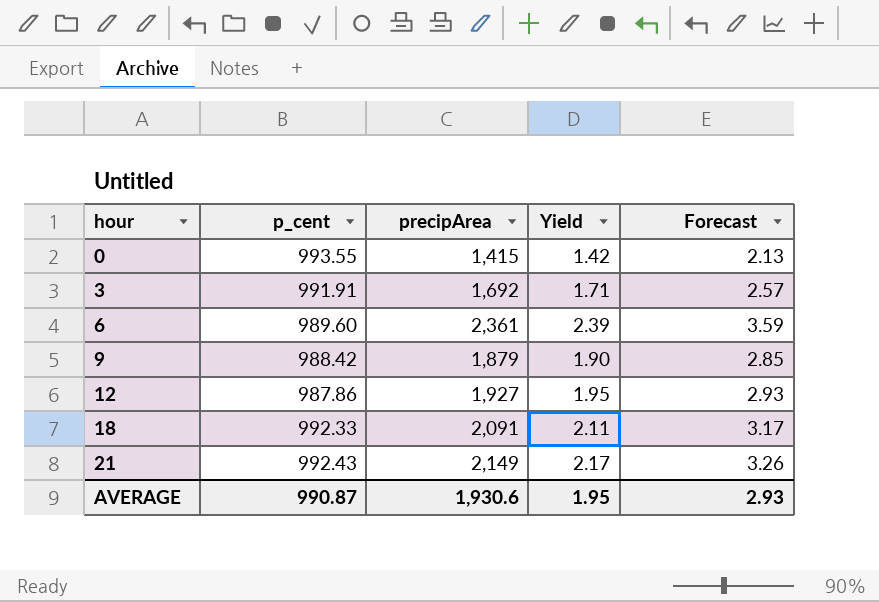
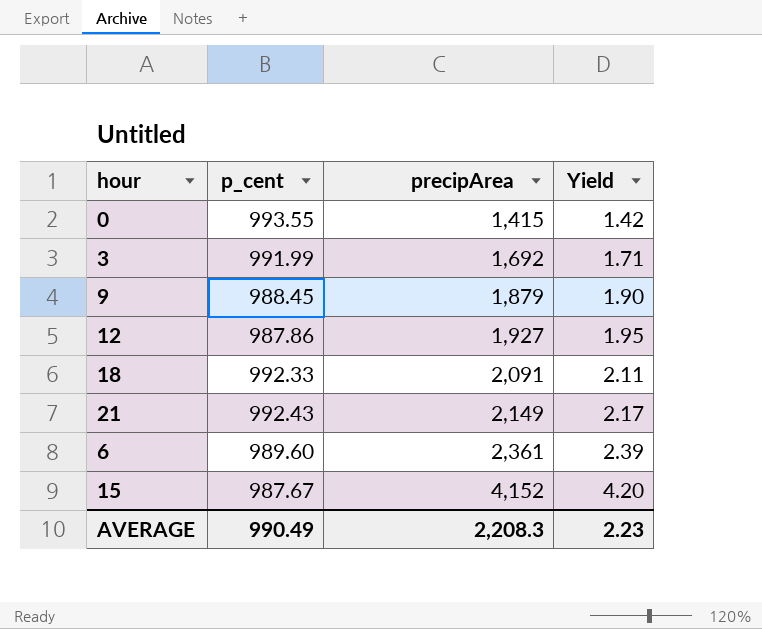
row order: hour ascending -> precipArea ascending
column Forecast | formula: [Yield] * 1.5 -> none
3 | p_cent: 991.91 -> 991.99
9 | p_cent: 988.42 -> 988.45
row 15: none -> 987.67 | 4,152 | 4.20
AVERAGE | p_cent: 990.87 -> 990.49
AVERAGE | precipArea: 1,930.6 -> 2,208.3
AVERAGE | Yield: 1.95 -> 2.23

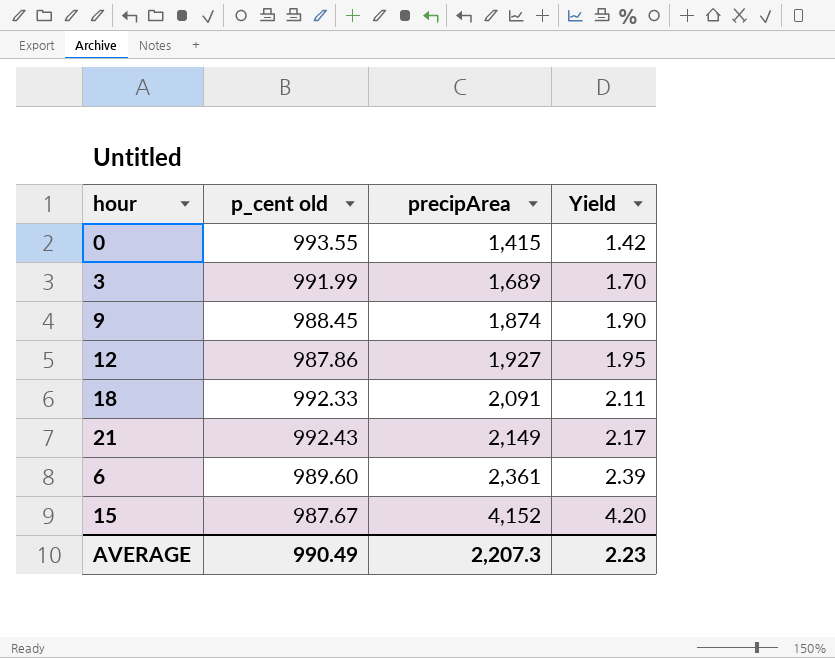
column name: p_cent -> p_cent old
3 | precipArea: 1,692 -> 1,689
3 | Yield: 1.71 -> 1.70
9 | precipArea: 1,879 -> 1,874
AVERAGE | precipArea: 2,208.3 -> 2,207.3

